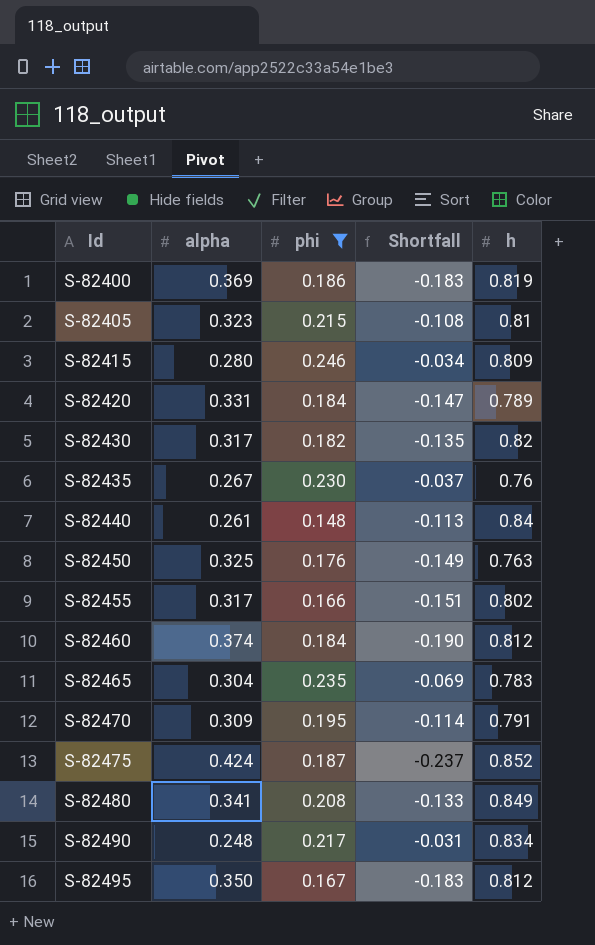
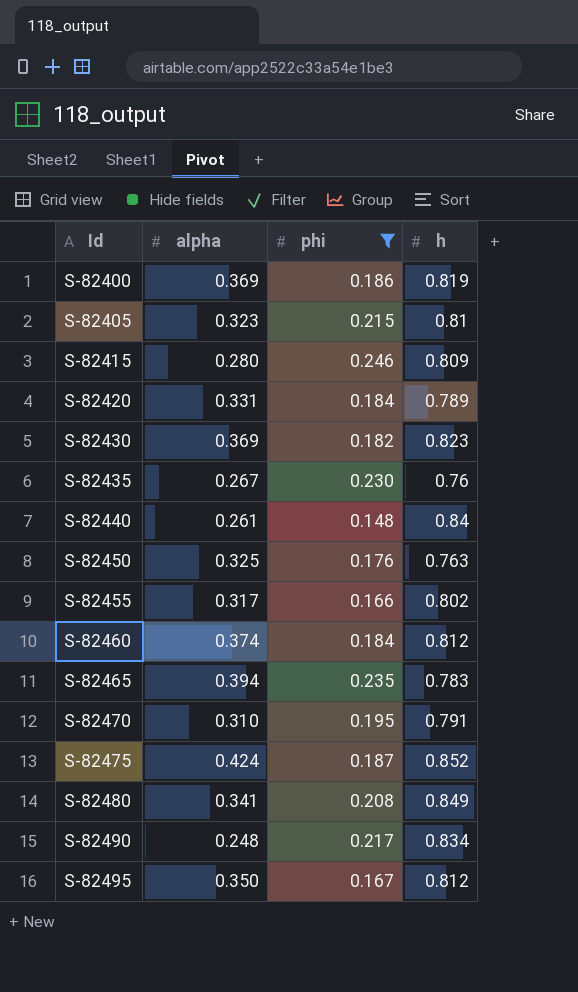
column Shortfall | formula: [phi] - [alpha] -> none
S-82430 | alpha: 0.317 -> 0.369
S-82430 | h: 0.82 -> 0.823
S-82465 | alpha: 0.304 -> 0.394
S-82470 | alpha: 0.309 -> 0.310

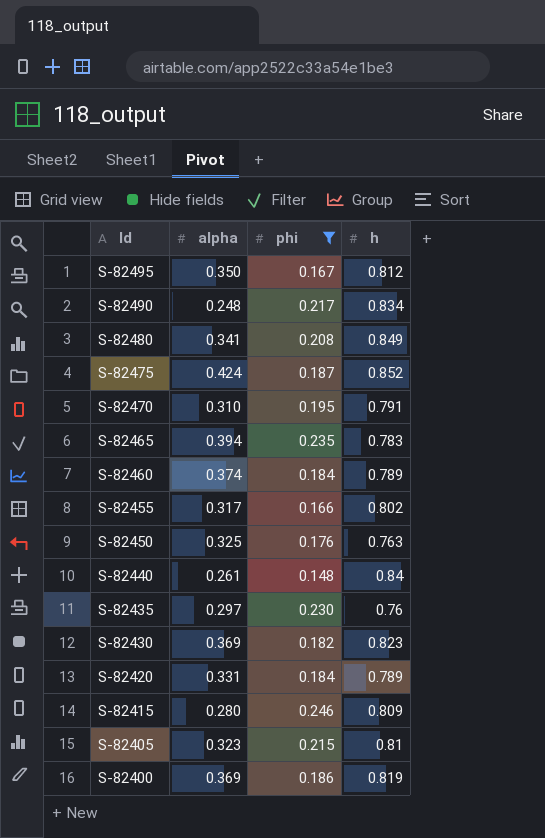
row order: Id ascending -> Id descending
S-82460 | h: 0.812 -> 0.789
S-82435 | alpha: 0.267 -> 0.297

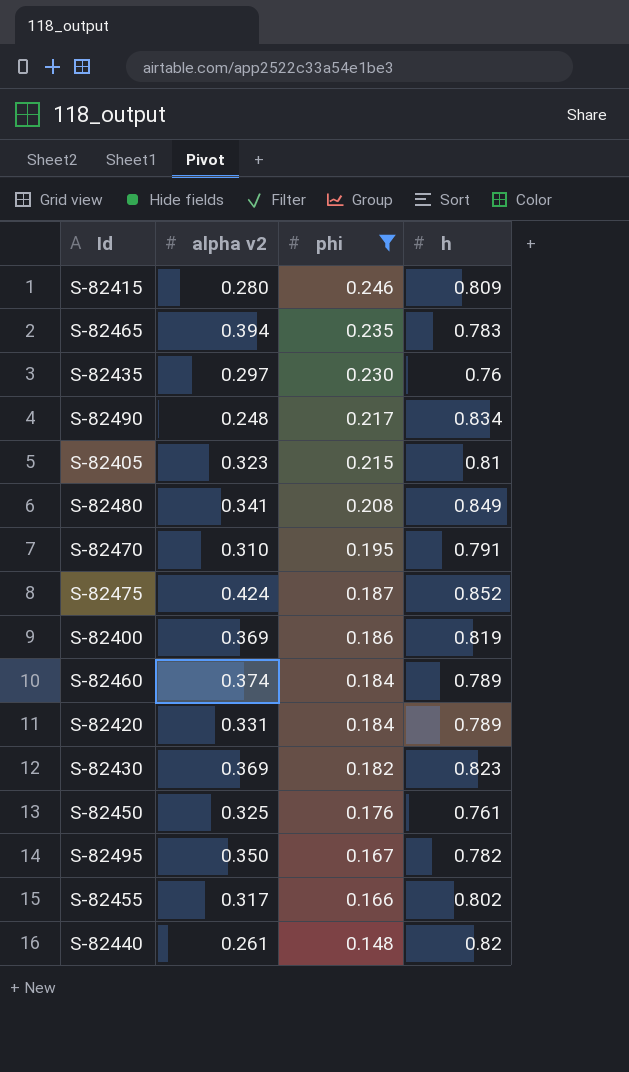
row order: Id descending -> phi descending
column name: alpha -> alpha v2
S-82450 | h: 0.763 -> 0.761
S-82495 | h: 0.812 -> 0.782
S-82440 | h: 0.84 -> 0.82

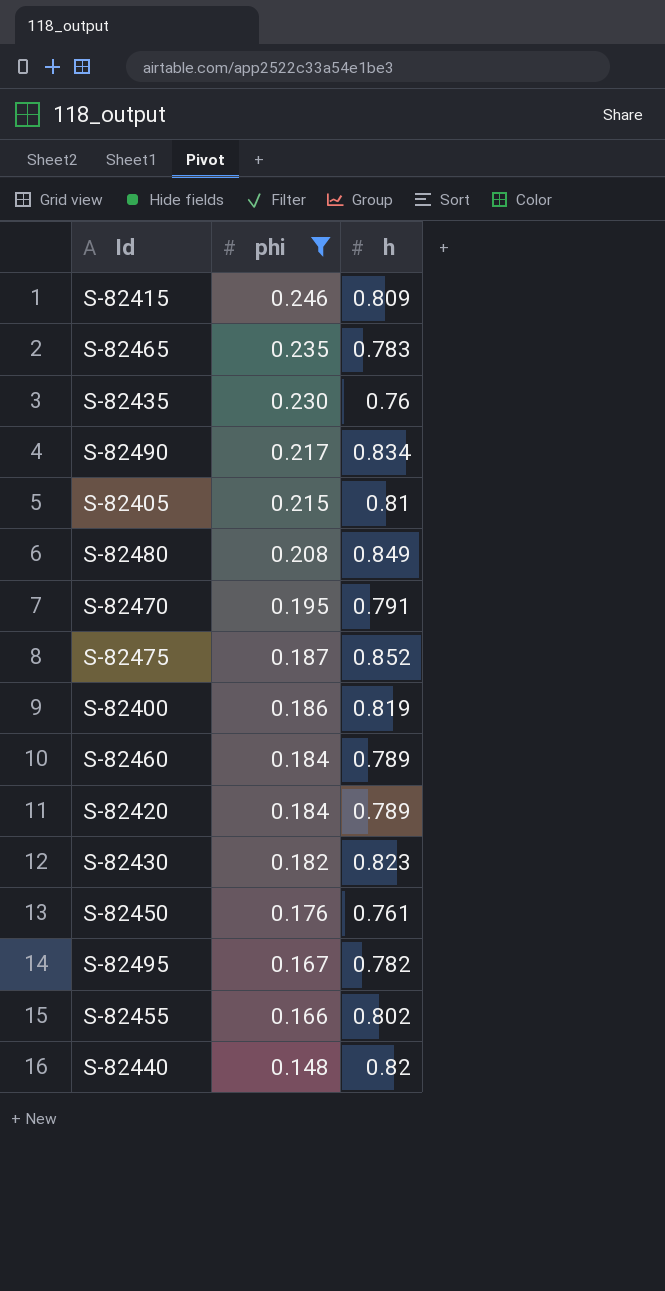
column alpha v2 | position: 2 -> none

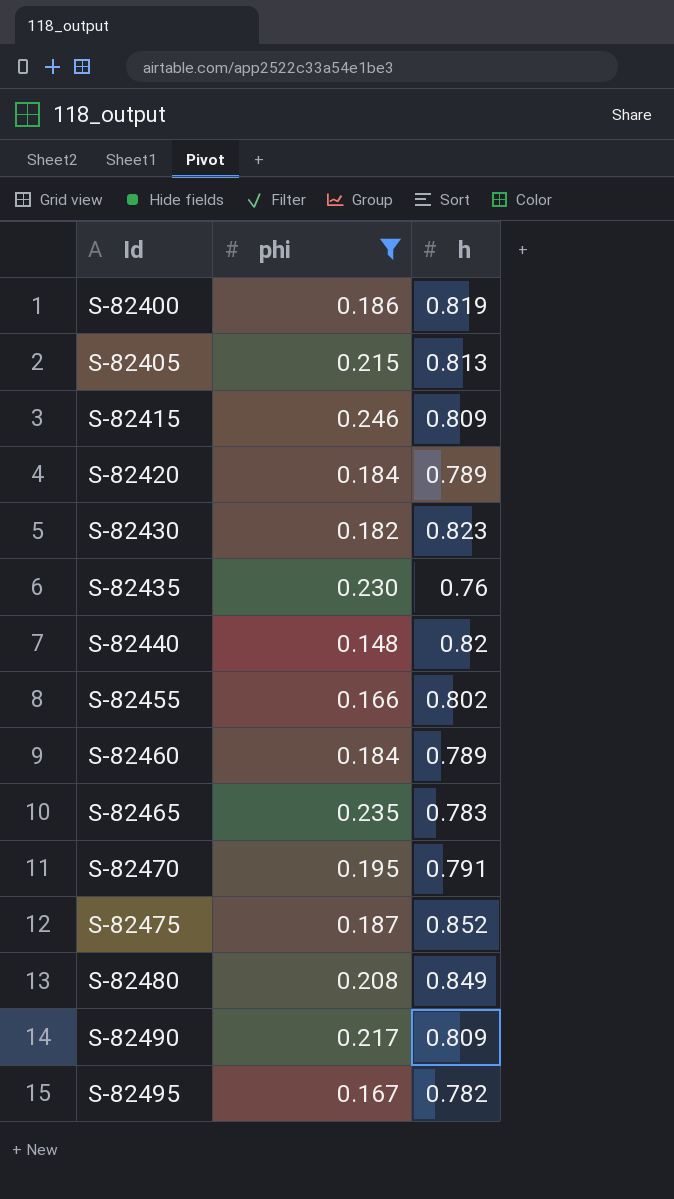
row order: phi descending -> Id ascending
row S-82450: 0.176 | 0.761 -> none
S-82405 | h: 0.81 -> 0.813
S-82490 | h: 0.834 -> 0.809

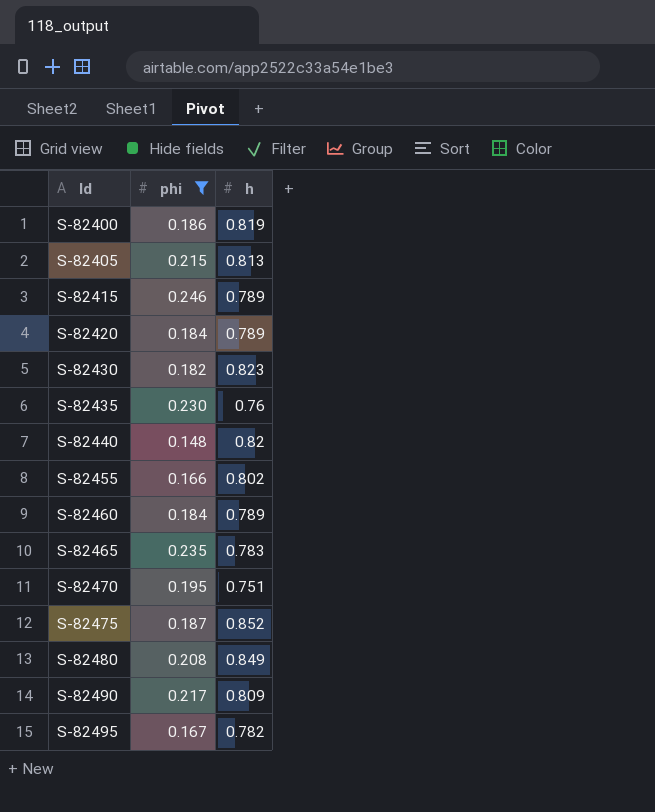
S-82415 | h: 0.809 -> 0.789
S-82470 | h: 0.791 -> 0.751

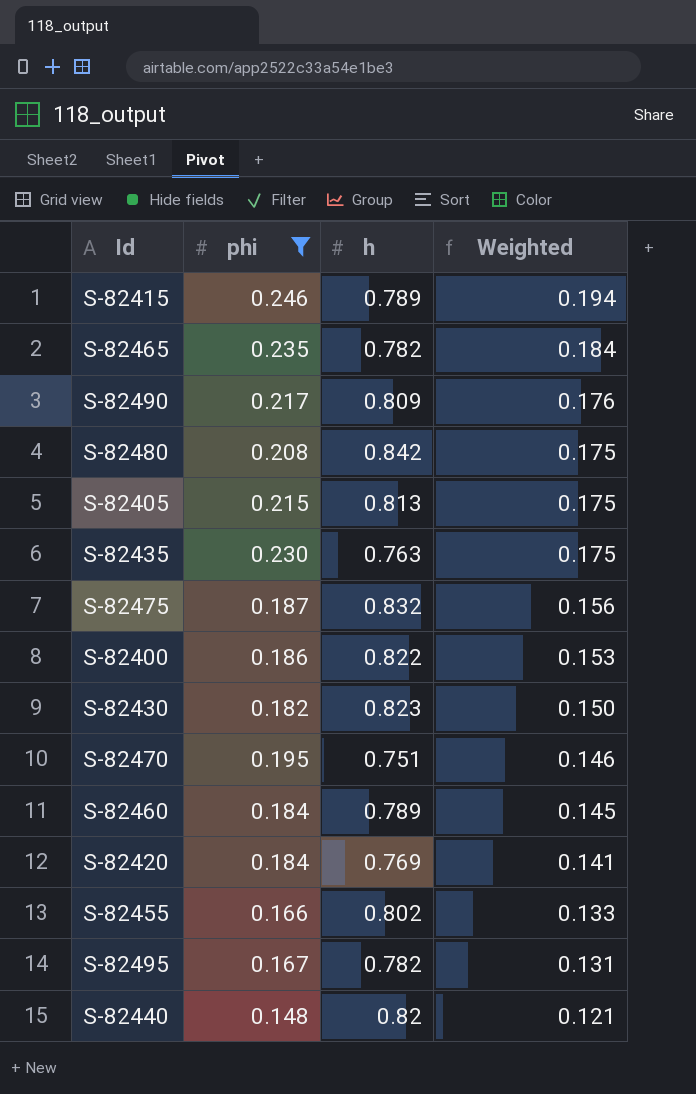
row order: Id ascending -> Weighted descending
column Weighted | formula: none -> [phi] * [h]
S-82465 | h: 0.783 -> 0.782
S-82480 | h: 0.849 -> 0.842
S-82435 | h: 0.76 -> 0.763
S-82475 | h: 0.852 -> 0.832
S-82400 | h: 0.819 -> 0.822
S-82420 | h: 0.789 -> 0.769

